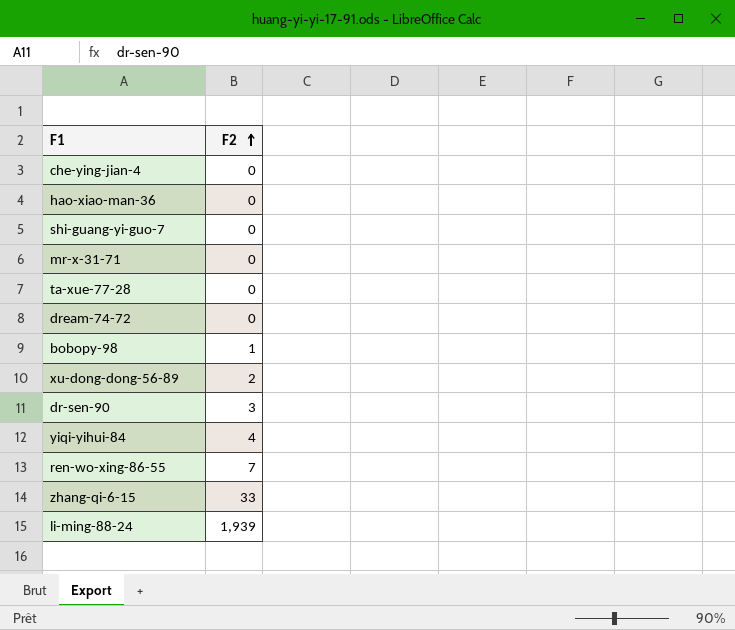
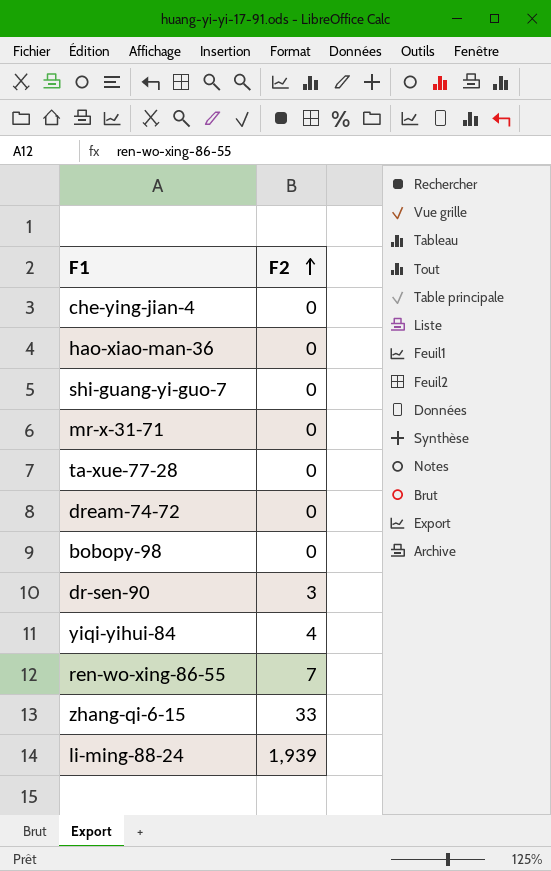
row xu-dong-dong-56-89: 2 -> none
bobopy-98 | F2: 1 -> 0

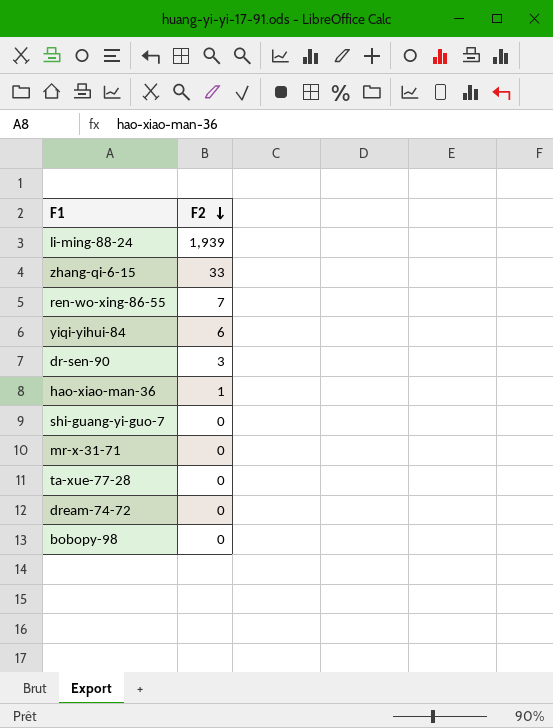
row order: F2 ascending -> F2 descending
row che-ying-jian-4: 0 -> none
yiqi-yihui-84 | F2: 4 -> 6
hao-xiao-man-36 | F2: 0 -> 1

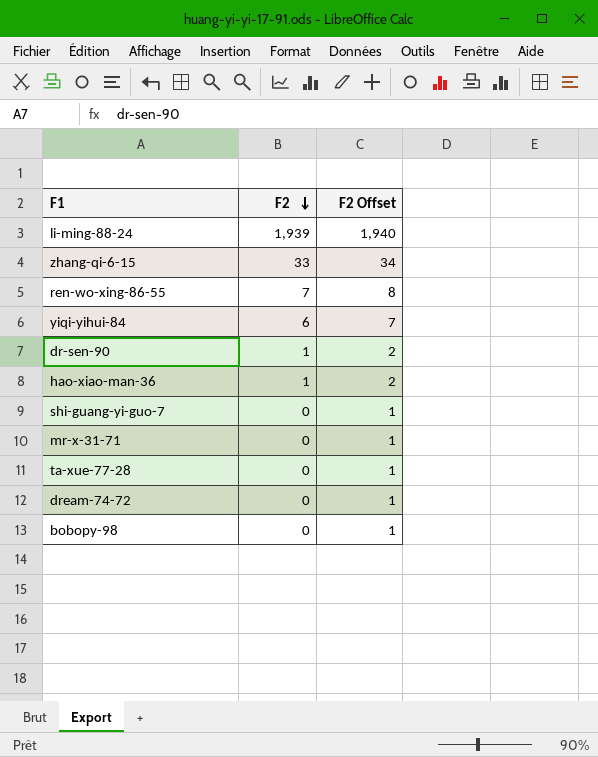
column F2 Offset | formula: none -> [F2] + 1
dr-sen-90 | F2: 3 -> 1

